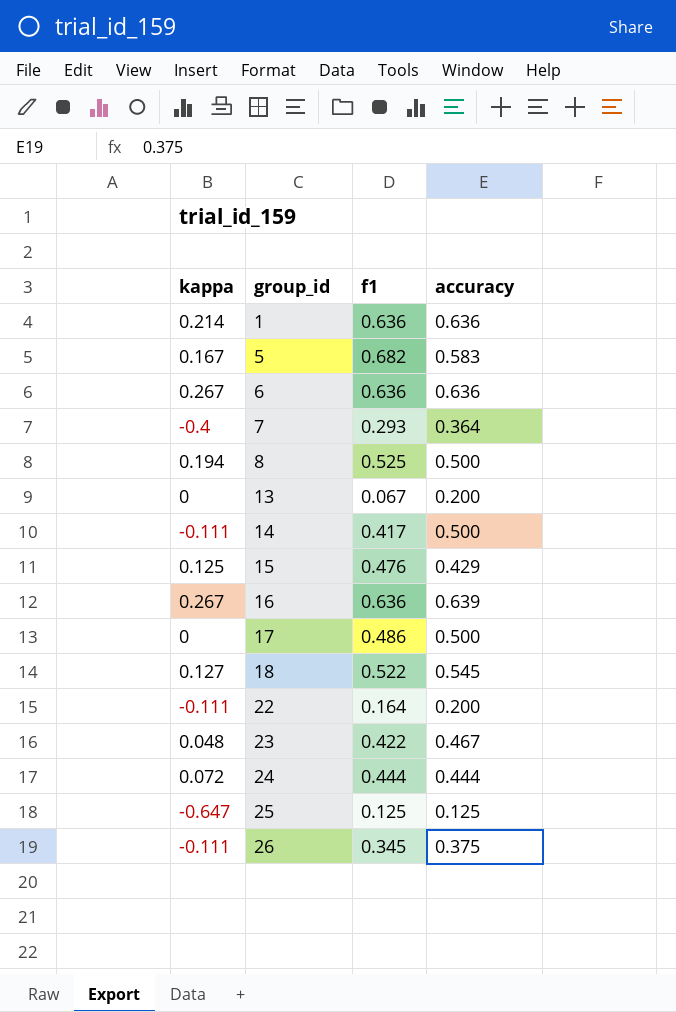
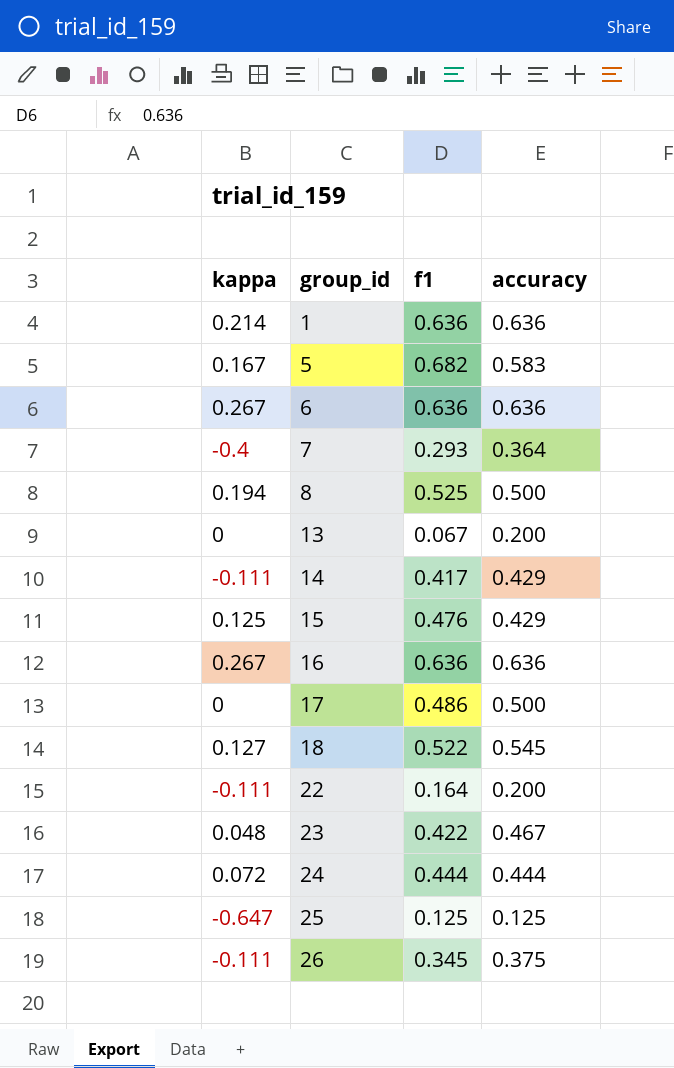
14 | accuracy: 0.500 -> 0.429
16 | accuracy: 0.639 -> 0.636

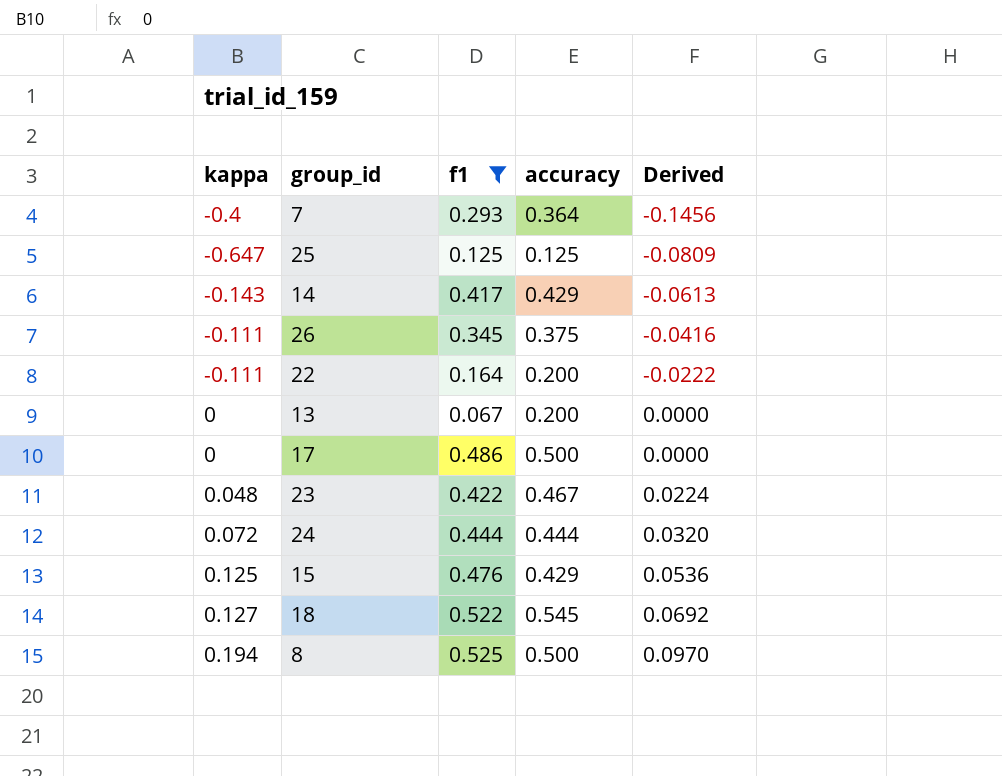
filter: none -> f1 <= 0.525
row order: group_id ascending -> Derived ascending
column Derived | formula: none -> [kappa] * [accuracy]
14 | kappa: -0.111 -> -0.143

